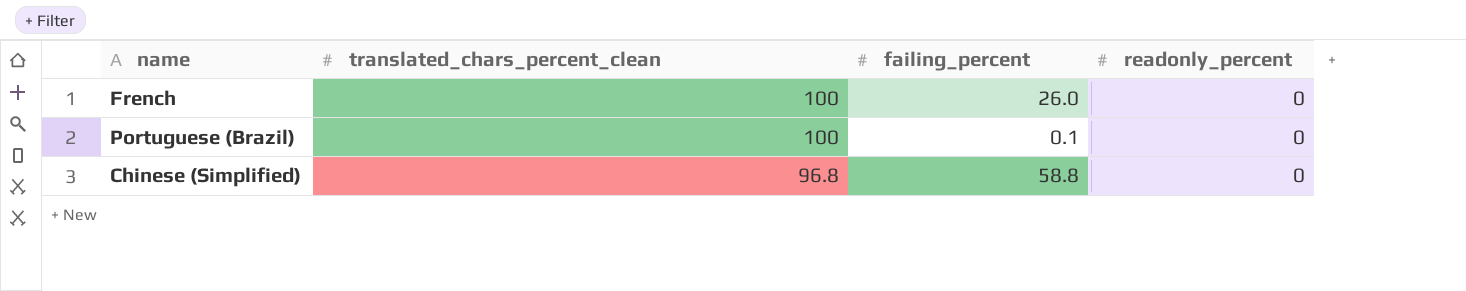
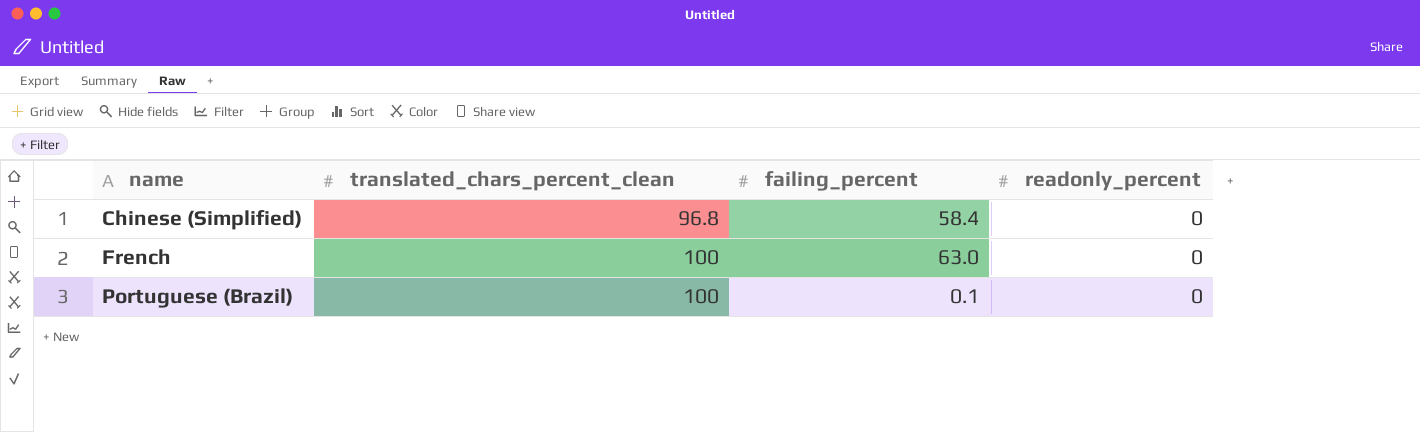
row order: translated_chars_percent_clean descending -> name ascending
Chinese (Simplified) | failing_percent: 58.8 -> 58.4
French | failing_percent: 26.0 -> 63.0

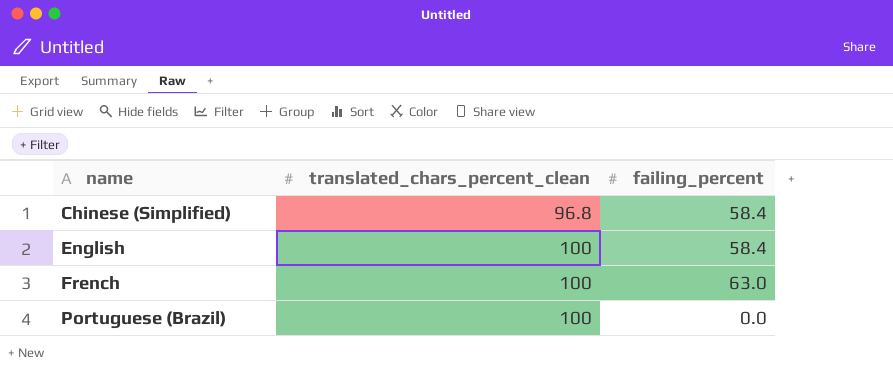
column readonly_percent | position: 4 -> none
row English: none -> 100 | 58.4
Portuguese (Brazil) | failing_percent: 0.1 -> 0.0

